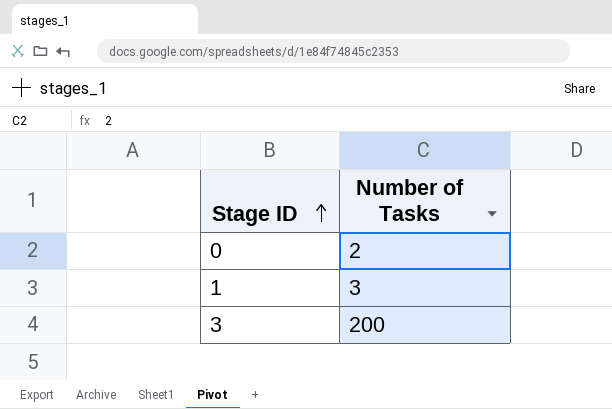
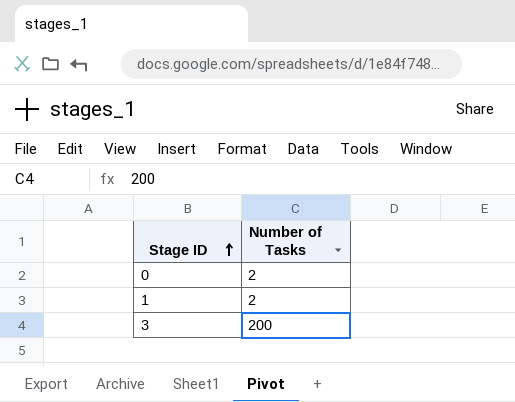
1 | Number of Tasks: 3 -> 2

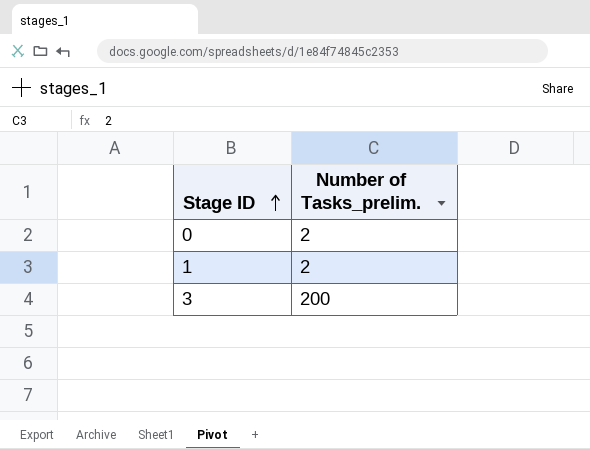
column name: Number of Tasks -> Number of Tasks_prelim.

